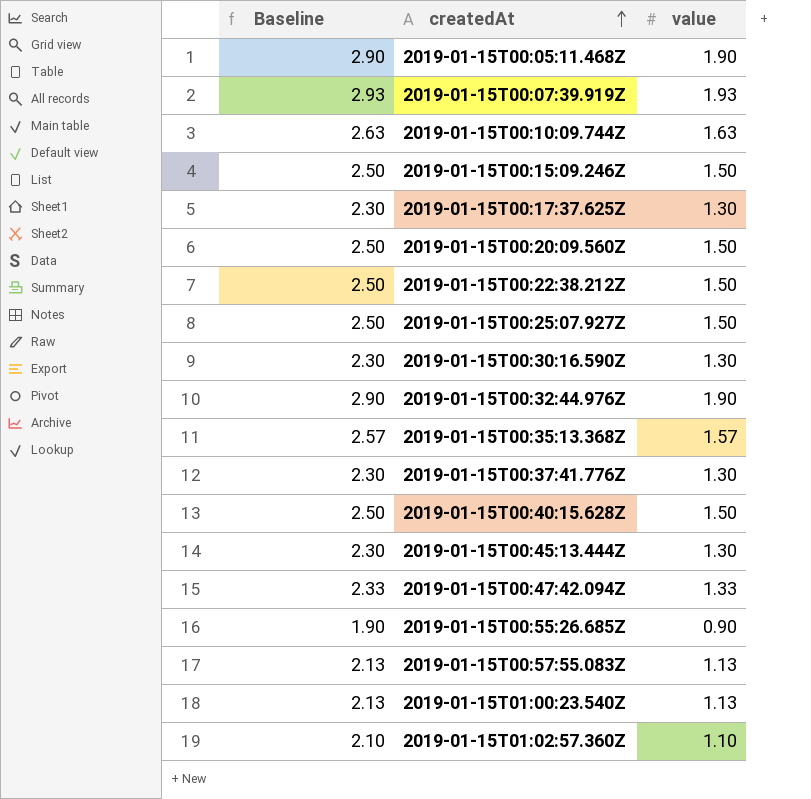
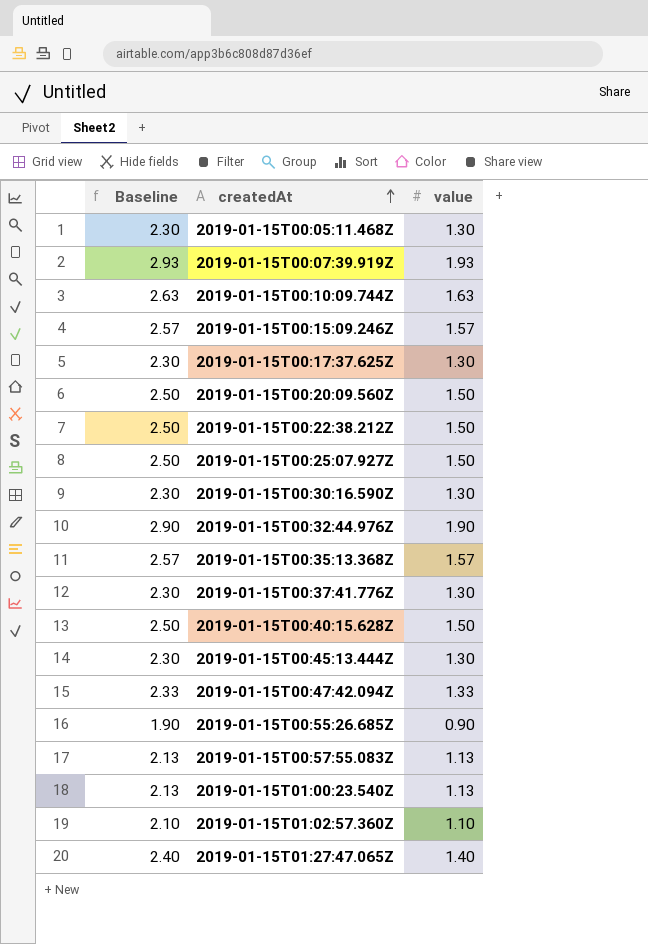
2019-01-15T00:05:11.468Z | Baseline: 2.90 -> 2.30
2019-01-15T00:05:11.468Z | value: 1.90 -> 1.30
2019-01-15T00:15:09.246Z | Baseline: 2.50 -> 2.57
2019-01-15T00:15:09.246Z | value: 1.50 -> 1.57
row 2019-01-15T01:27:47.065Z: none -> 2.40 | 1.40

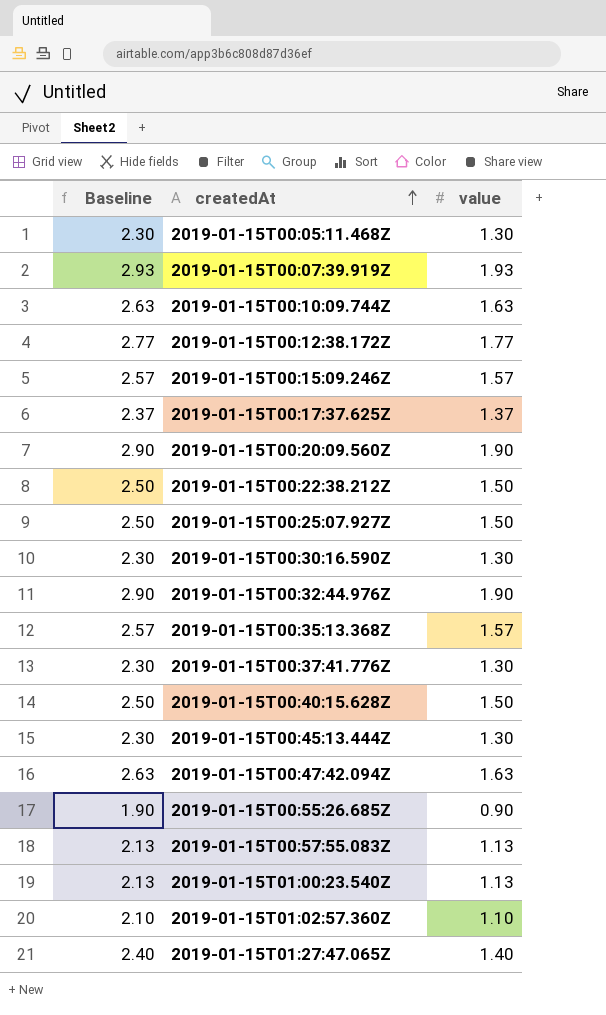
row 2019-01-15T00:12:38.172Z: none -> 2.77 | 1.77
2019-01-15T00:17:37.625Z | Baseline: 2.30 -> 2.37
2019-01-15T00:17:37.625Z | value: 1.30 -> 1.37
2019-01-15T00:20:09.560Z | Baseline: 2.50 -> 2.90
2019-01-15T00:20:09.560Z | value: 1.50 -> 1.90
2019-01-15T00:47:42.094Z | Baseline: 2.33 -> 2.63
2019-01-15T00:47:42.094Z | value: 1.33 -> 1.63

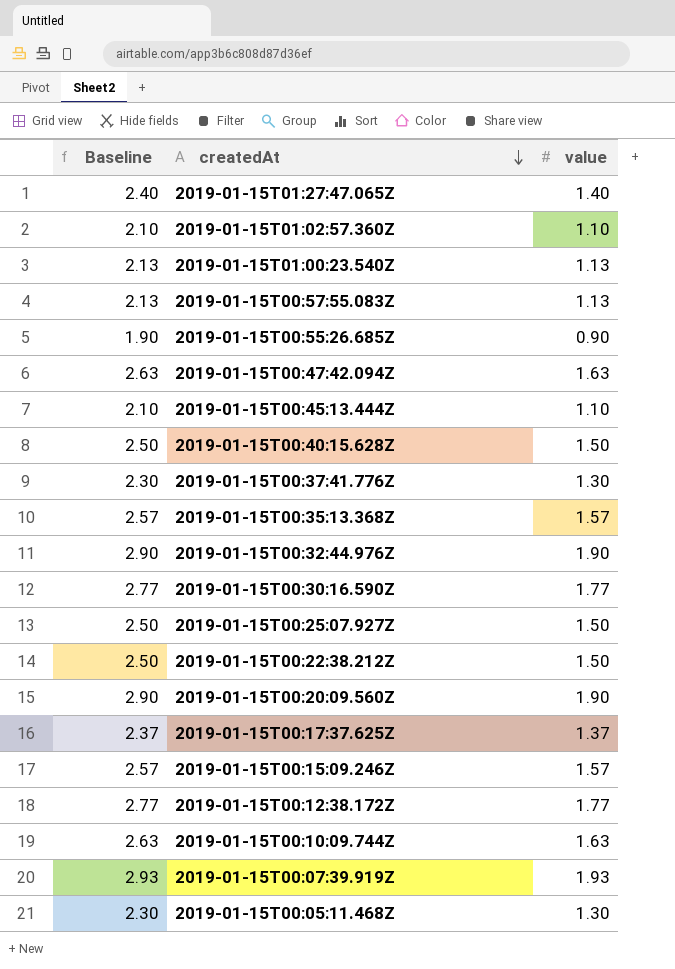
row order: createdAt ascending -> createdAt descending
2019-01-15T00:45:13.444Z | Baseline: 2.30 -> 2.10
2019-01-15T00:45:13.444Z | value: 1.30 -> 1.10
2019-01-15T00:30:16.590Z | Baseline: 2.30 -> 2.77
2019-01-15T00:30:16.590Z | value: 1.30 -> 1.77

